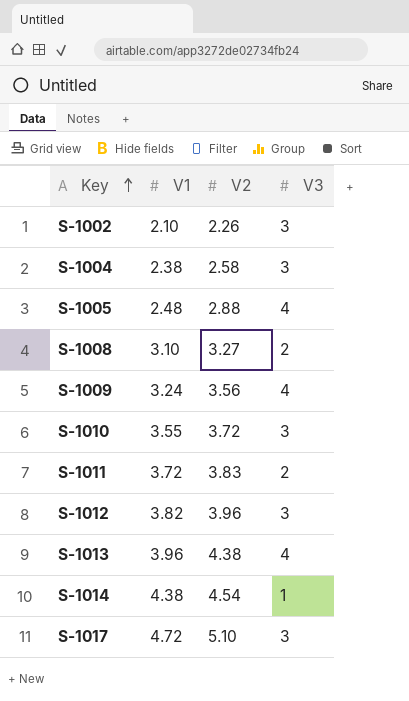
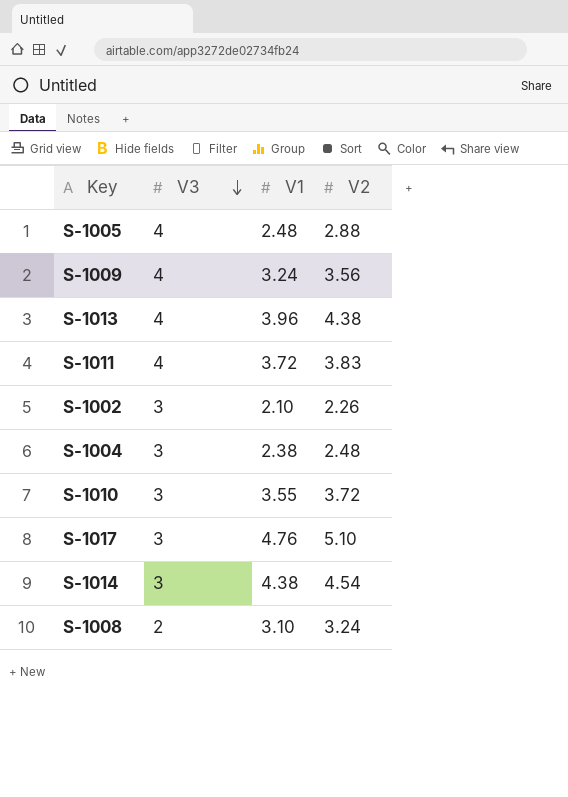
row order: Key ascending -> V3 descending
column V3 | position: 4 -> 2
row S-1012: 3.82 | 3.96 | 3 -> none
S-1011 | V3: 2 -> 4
S-1004 | V2: 2.58 -> 2.48
S-1017 | V1: 4.72 -> 4.76
S-1014 | V3: 1 -> 3
S-1008 | V2: 3.27 -> 3.24

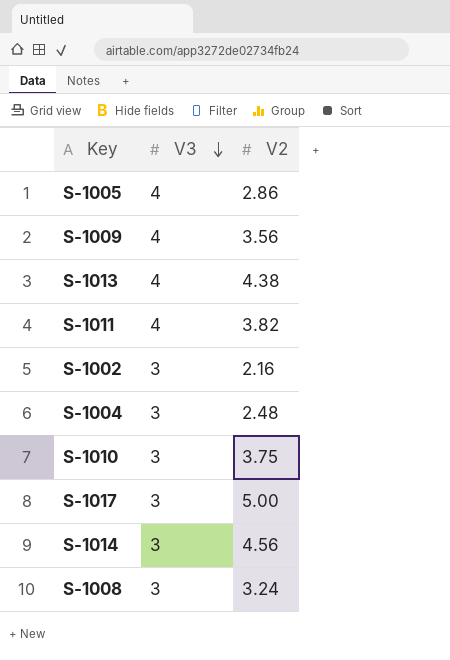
column V1 | position: 3 -> none
S-1005 | V2: 2.88 -> 2.86
S-1011 | V2: 3.83 -> 3.82
S-1002 | V2: 2.26 -> 2.16
S-1010 | V2: 3.72 -> 3.75
S-1017 | V2: 5.10 -> 5.00
S-1014 | V2: 4.54 -> 4.56
S-1008 | V3: 2 -> 3

